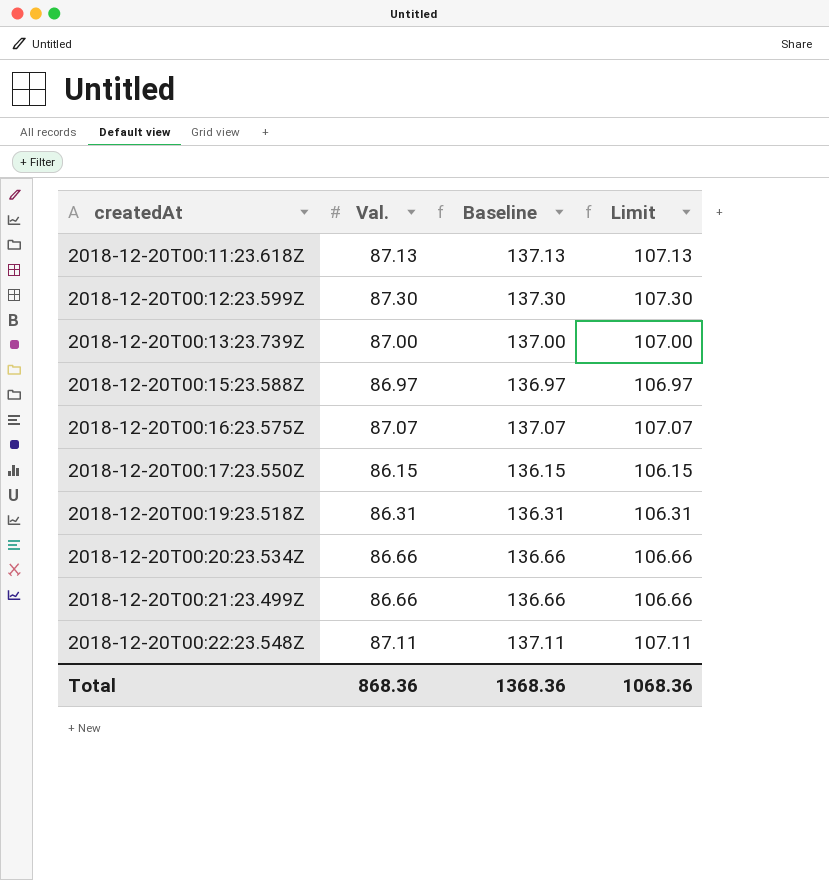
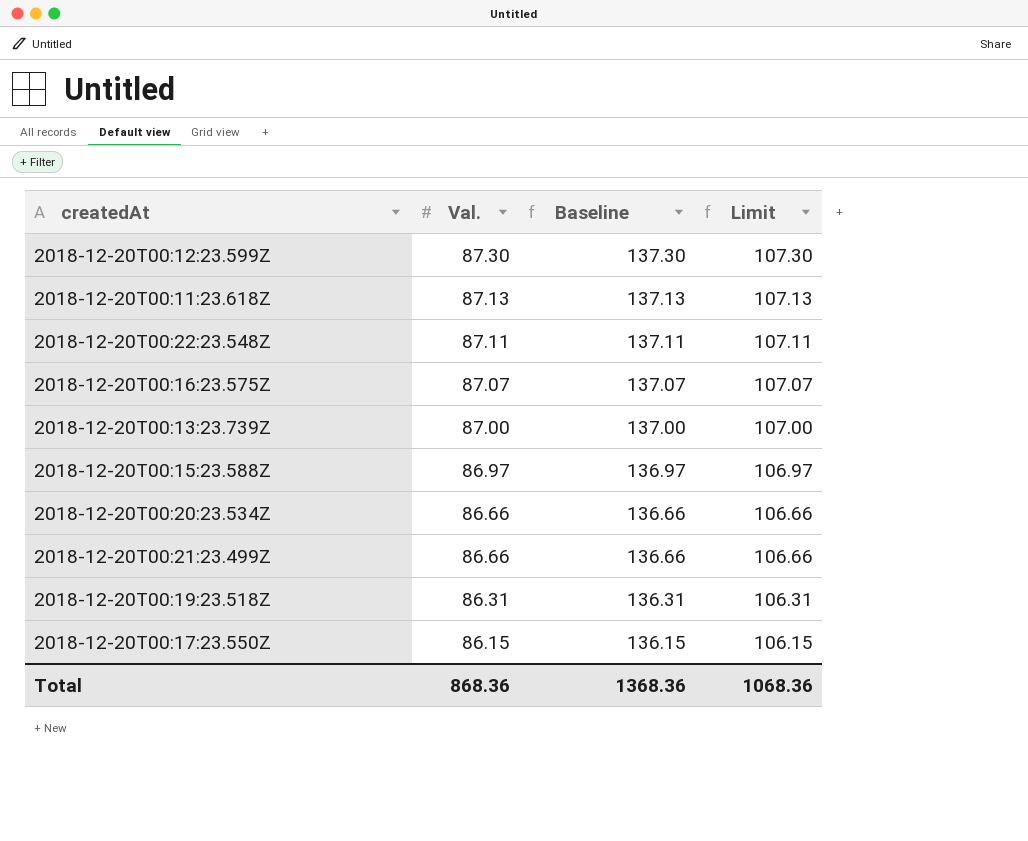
row order: createdAt ascending -> Val. descending

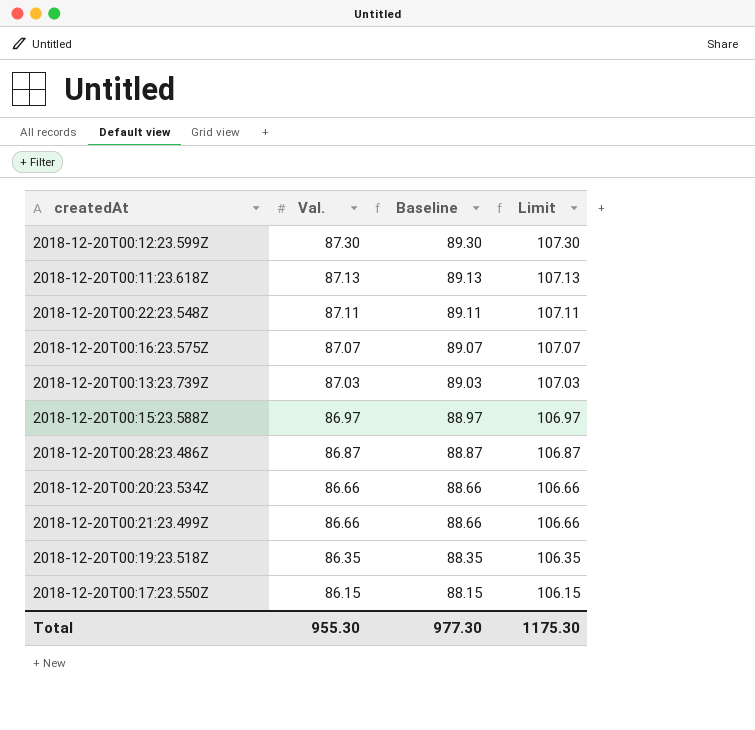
column Baseline | formula: [Val.] + 50 -> [Val.] + 2
2018-12-20T00:13:23.739Z | Val.: 87.00 -> 87.03
2018-12-20T00:13:23.739Z | Limit: 107.00 -> 107.03
row 2018-12-20T00:28:23.486Z: none -> 86.87 | 88.87 | 106.87
2018-12-20T00:19:23.518Z | Val.: 86.31 -> 86.35
2018-12-20T00:19:23.518Z | Limit: 106.31 -> 106.35
Total | Val.: 868.36 -> 955.30
Total | Baseline: 1368.36 -> 977.30
Total | Limit: 1068.36 -> 1175.30

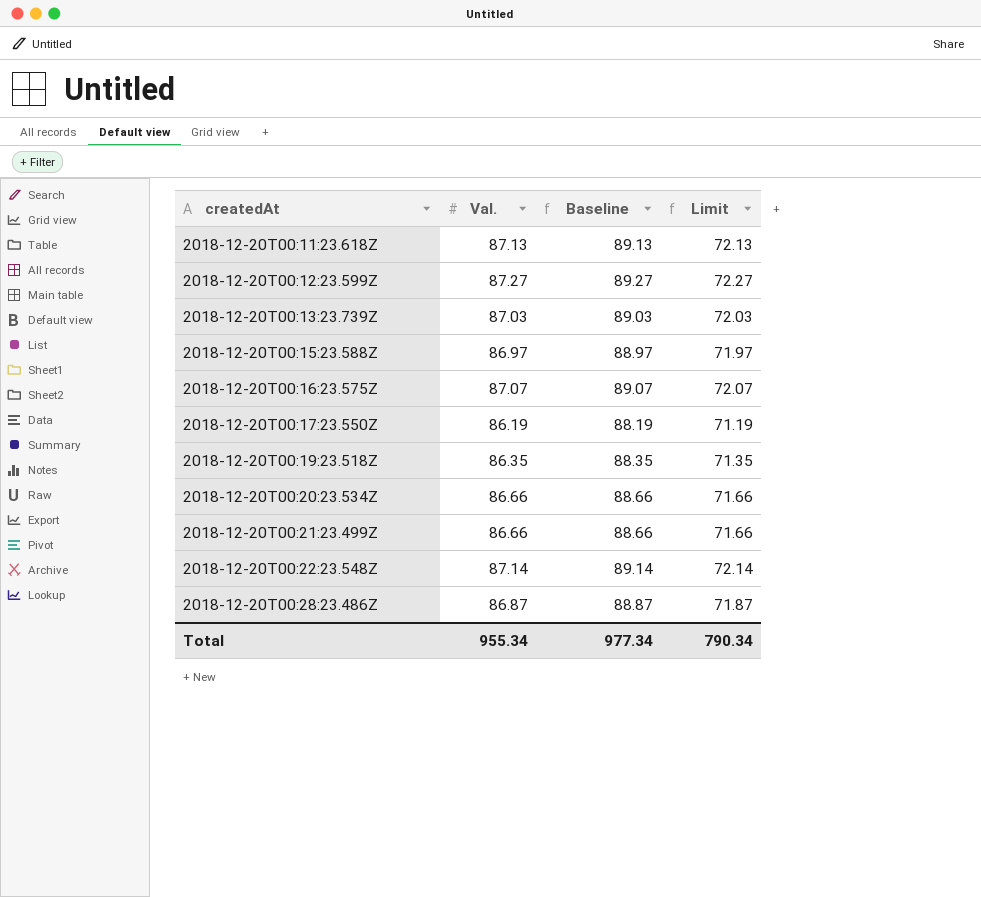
row order: Val. descending -> createdAt ascending
column Limit | formula: [Val.] + 20 -> [Val.] - 15
2018-12-20T00:12:23.599Z | Val.: 87.30 -> 87.27
2018-12-20T00:12:23.599Z | Baseline: 89.30 -> 89.27
2018-12-20T00:17:23.550Z | Val.: 86.15 -> 86.19
2018-12-20T00:17:23.550Z | Baseline: 88.15 -> 88.19
2018-12-20T00:22:23.548Z | Val.: 87.11 -> 87.14
2018-12-20T00:22:23.548Z | Baseline: 89.11 -> 89.14
Total | Val.: 955.30 -> 955.34
Total | Baseline: 977.30 -> 977.34
Total | Limit: 1175.30 -> 790.34

